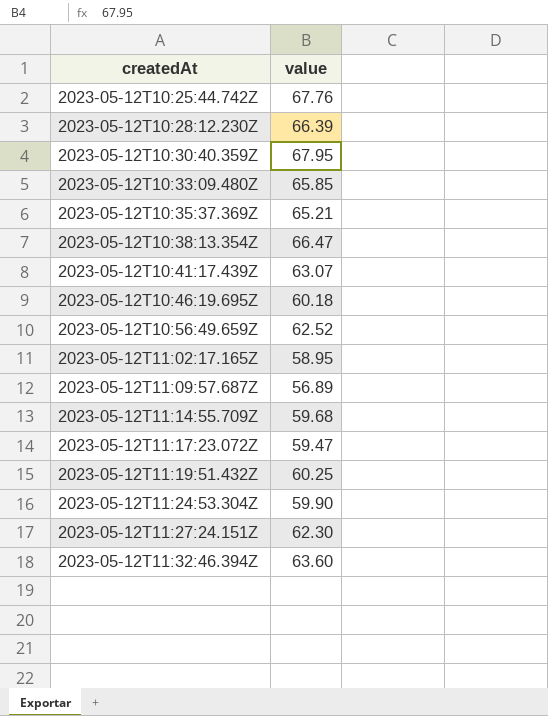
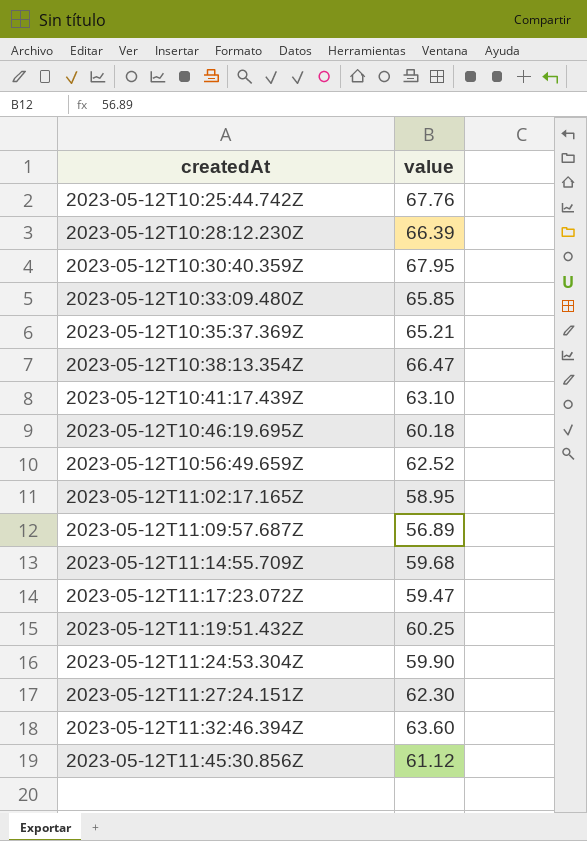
2023-05-12T10:41:17.439Z | value: 63.07 -> 63.10
row 2023-05-12T11:45:30.856Z: none -> 61.12

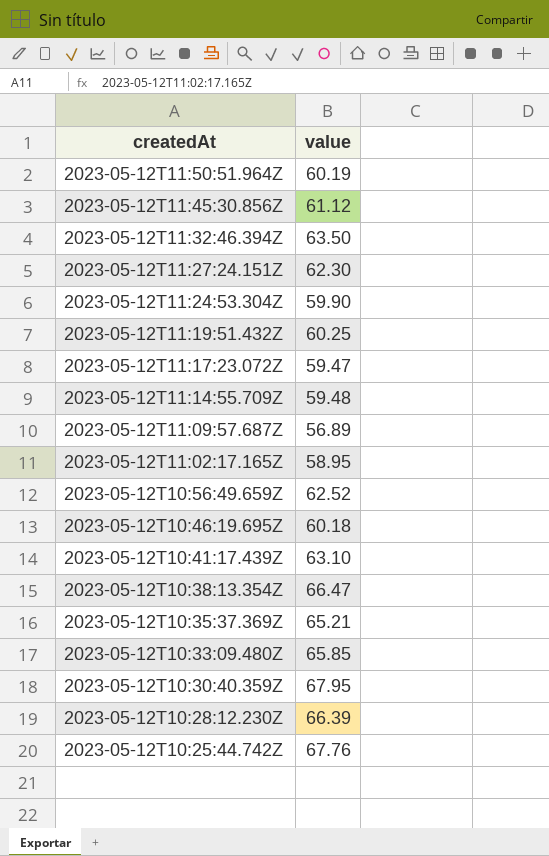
row order: createdAt ascending -> createdAt descending
row 2023-05-12T11:50:51.964Z: none -> 60.19
2023-05-12T11:32:46.394Z | value: 63.60 -> 63.50
2023-05-12T11:14:55.709Z | value: 59.68 -> 59.48

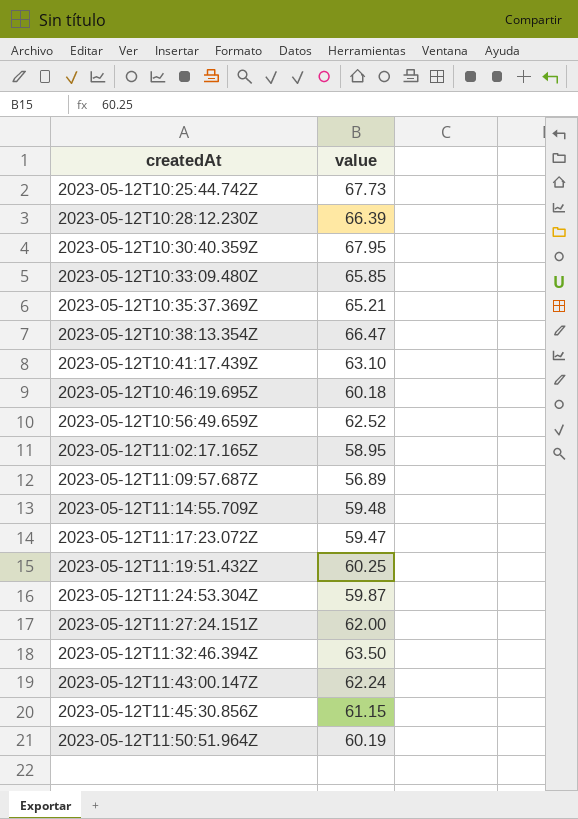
row order: createdAt descending -> createdAt ascending
2023-05-12T10:25:44.742Z | value: 67.76 -> 67.73
2023-05-12T11:24:53.304Z | value: 59.90 -> 59.87
2023-05-12T11:27:24.151Z | value: 62.30 -> 62.00
row 2023-05-12T11:43:00.147Z: none -> 62.24
2023-05-12T11:45:30.856Z | value: 61.12 -> 61.15

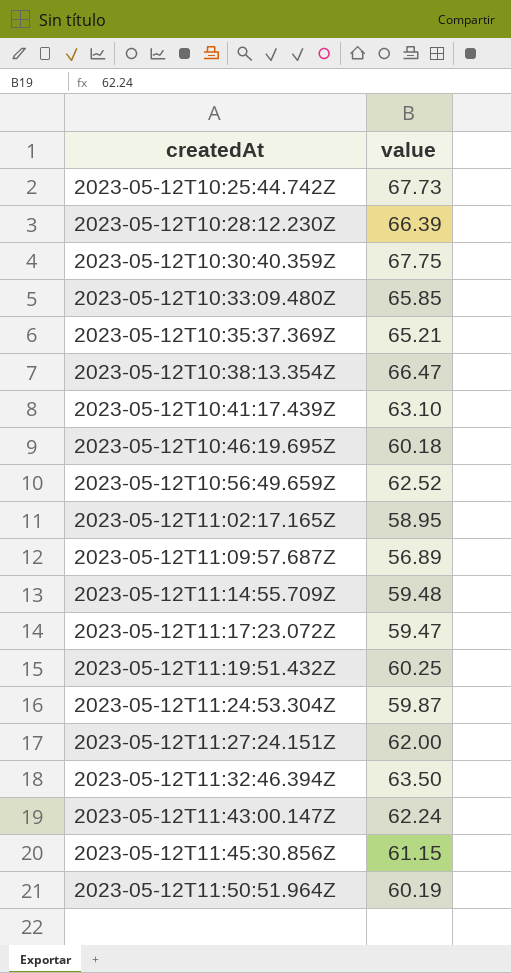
2023-05-12T10:30:40.359Z | value: 67.95 -> 67.75

